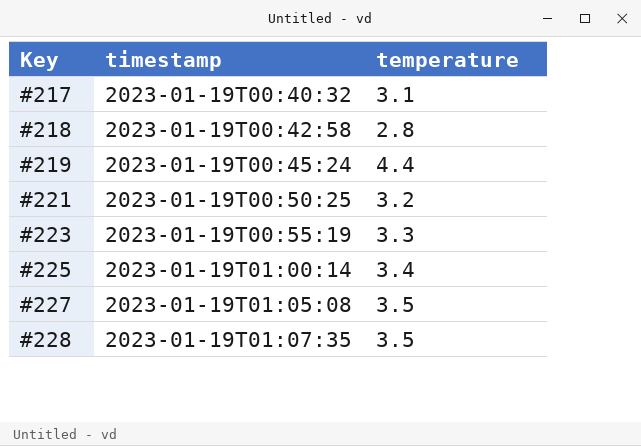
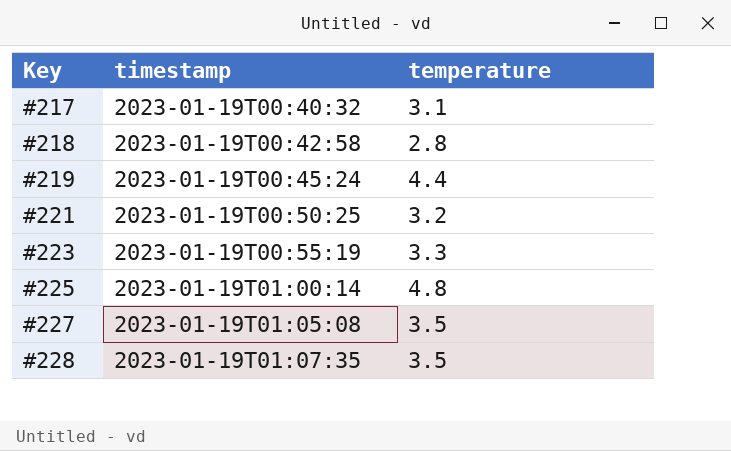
#225 | temperature: 3.4 -> 4.8

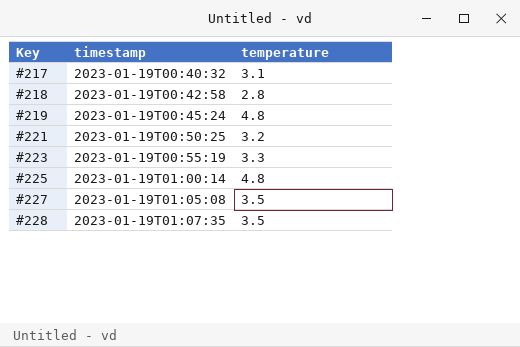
#219 | temperature: 4.4 -> 4.8

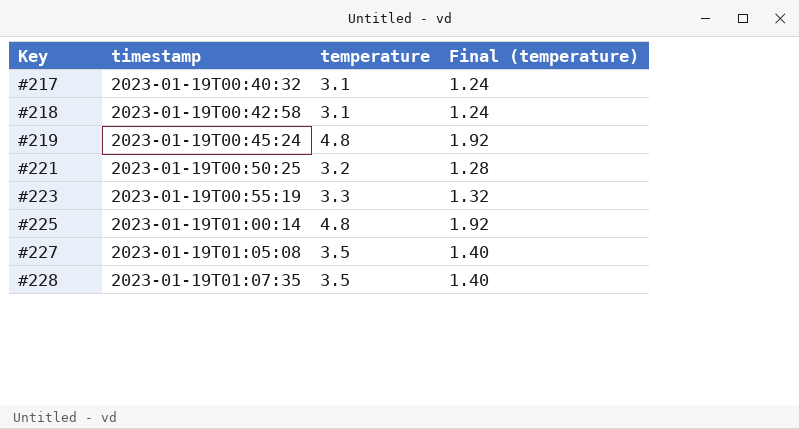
column Final (temperature) | formula: none -> [temperature] * 0.4
#218 | temperature: 2.8 -> 3.1

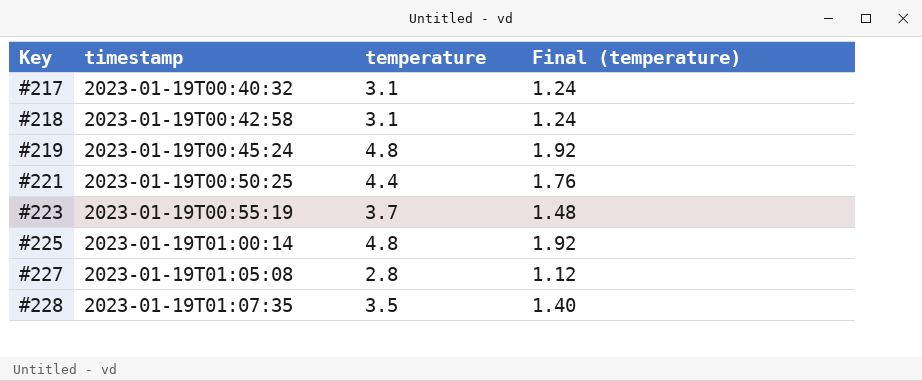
#221 | temperature: 3.2 -> 4.4
#221 | Final (temperature): 1.28 -> 1.76
#223 | temperature: 3.3 -> 3.7
#223 | Final (temperature): 1.32 -> 1.48
#227 | temperature: 3.5 -> 2.8
#227 | Final (temperature): 1.40 -> 1.12

